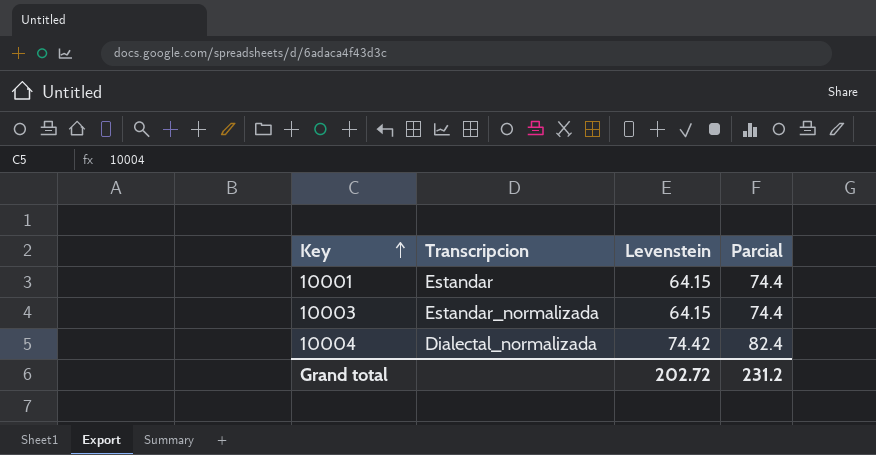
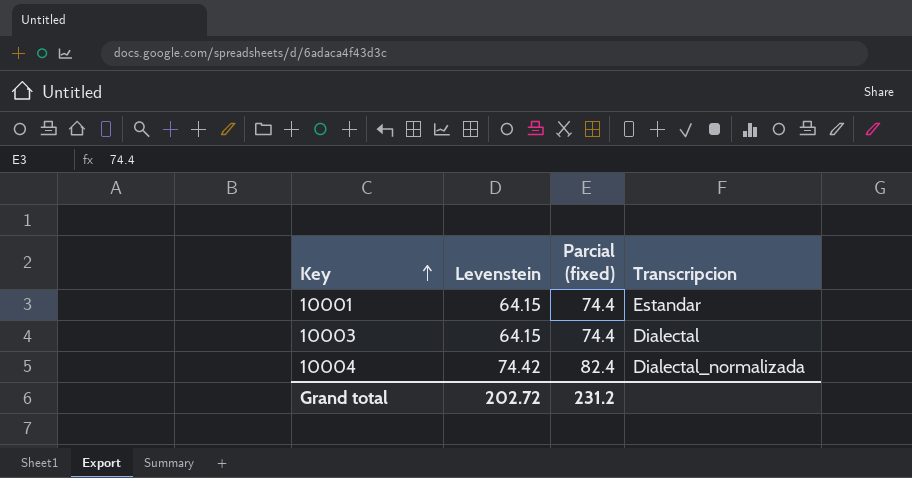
column name: Parcial -> Parcial (fixed)
column Transcripcion | position: 2 -> 4
10003 | Transcripcion: Estandar_normalizada -> Dialectal

